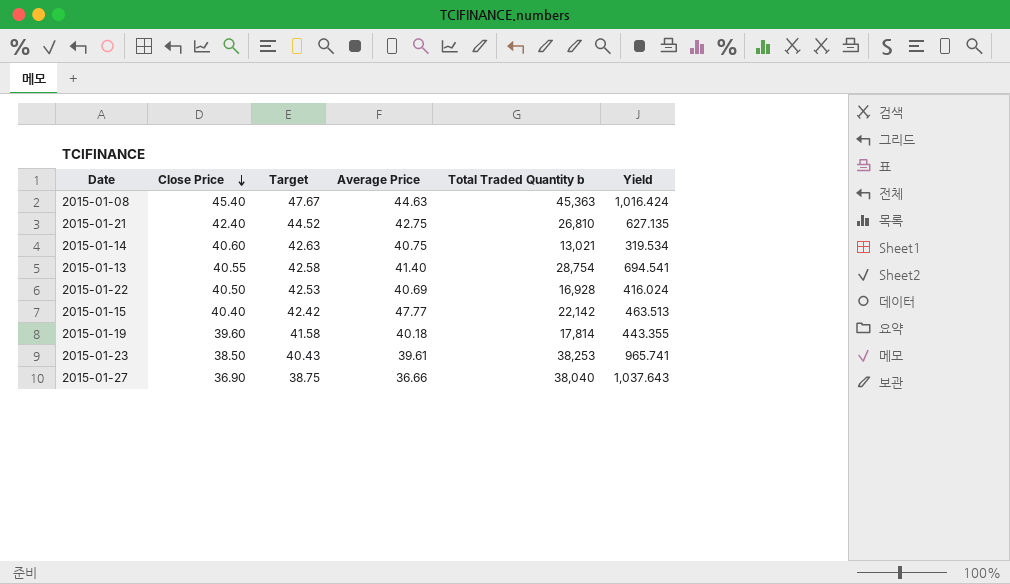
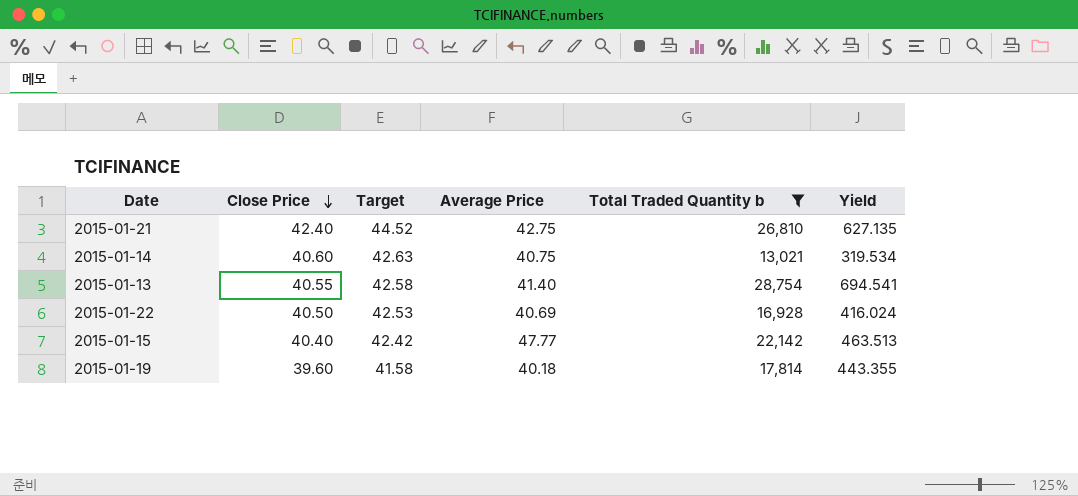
filter: none -> Total Traded Quantity b <= 28,754

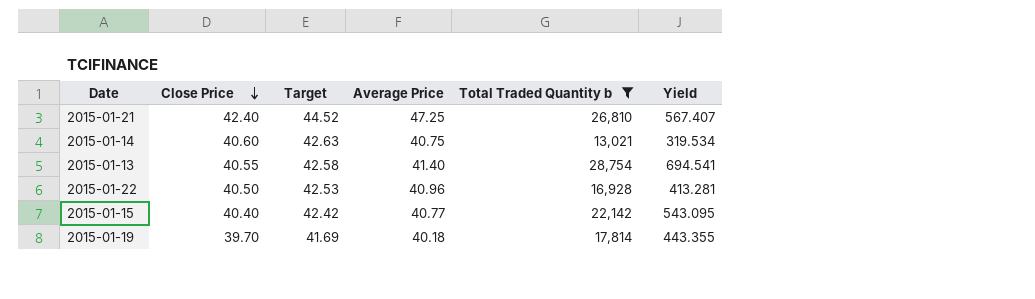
2015-01-21 | Average Price: 42.75 -> 47.25
2015-01-21 | Yield: 627.135 -> 567.407
2015-01-22 | Average Price: 40.69 -> 40.96
2015-01-22 | Yield: 416.024 -> 413.281
2015-01-15 | Average Price: 47.77 -> 40.77
2015-01-15 | Yield: 463.513 -> 543.095
2015-01-19 | Close Price: 39.60 -> 39.70
2015-01-19 | Target: 41.58 -> 41.69

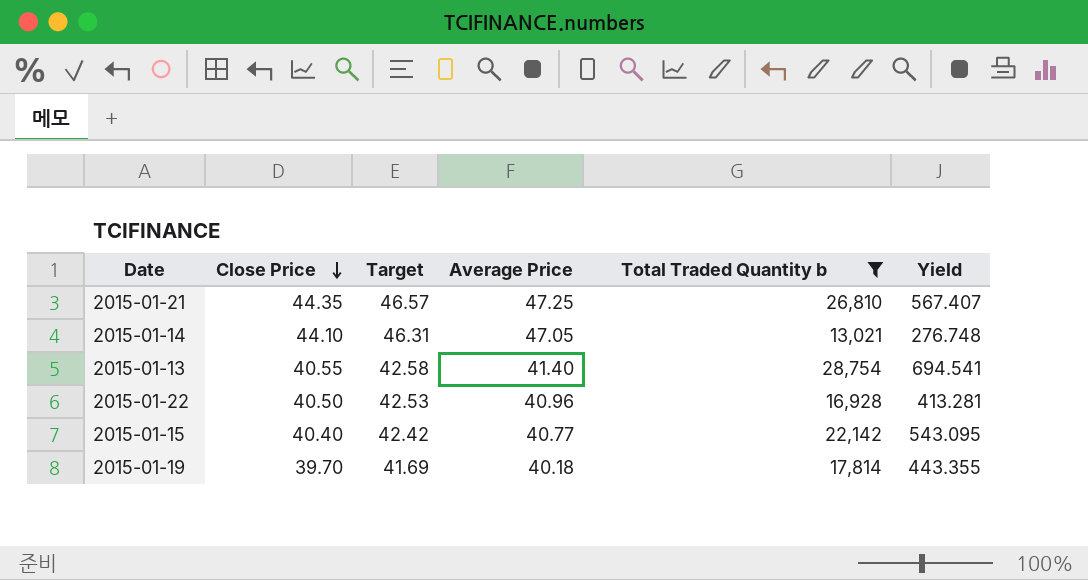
2015-01-21 | Close Price: 42.40 -> 44.35
2015-01-21 | Target: 44.52 -> 46.57
2015-01-14 | Close Price: 40.60 -> 44.10
2015-01-14 | Target: 42.63 -> 46.31
2015-01-14 | Average Price: 40.75 -> 47.05
2015-01-14 | Yield: 319.534 -> 276.748

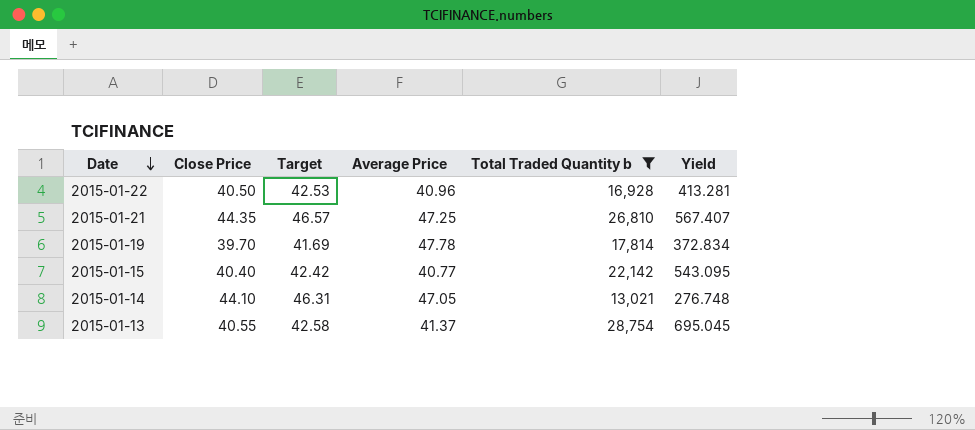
row order: Close Price descending -> Date descending
2015-01-19 | Average Price: 40.18 -> 47.78
2015-01-19 | Yield: 443.355 -> 372.834
2015-01-13 | Average Price: 41.40 -> 41.37
2015-01-13 | Yield: 694.541 -> 695.045

